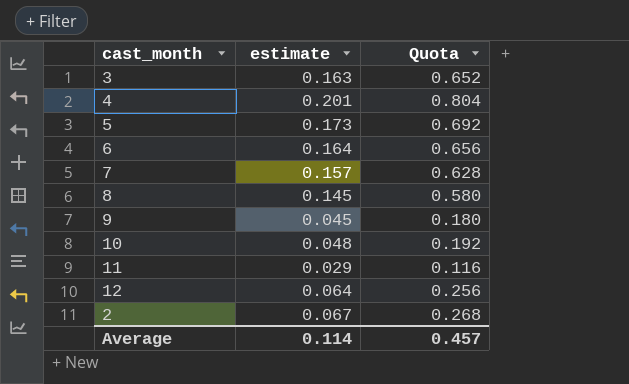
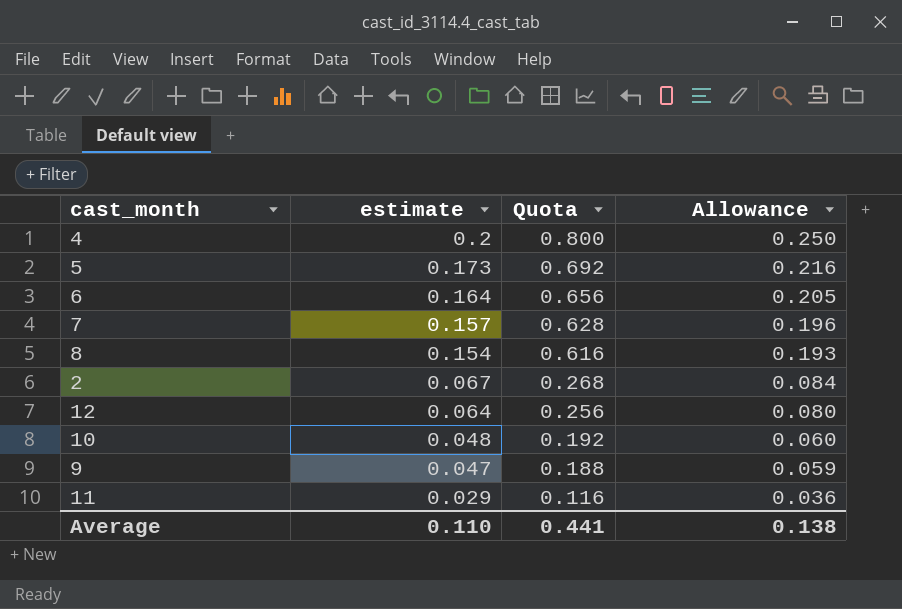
row order: none -> estimate descending
column Allowance | formula: none -> [estimate] * 1.25
row 3: 0.163 | 0.652 -> none
4 | estimate: 0.201 -> 0.2
4 | Quota: 0.804 -> 0.800
8 | estimate: 0.145 -> 0.154
8 | Quota: 0.580 -> 0.616
9 | estimate: 0.045 -> 0.047
9 | Quota: 0.180 -> 0.188
Average | estimate: 0.114 -> 0.110
Average | Quota: 0.457 -> 0.441

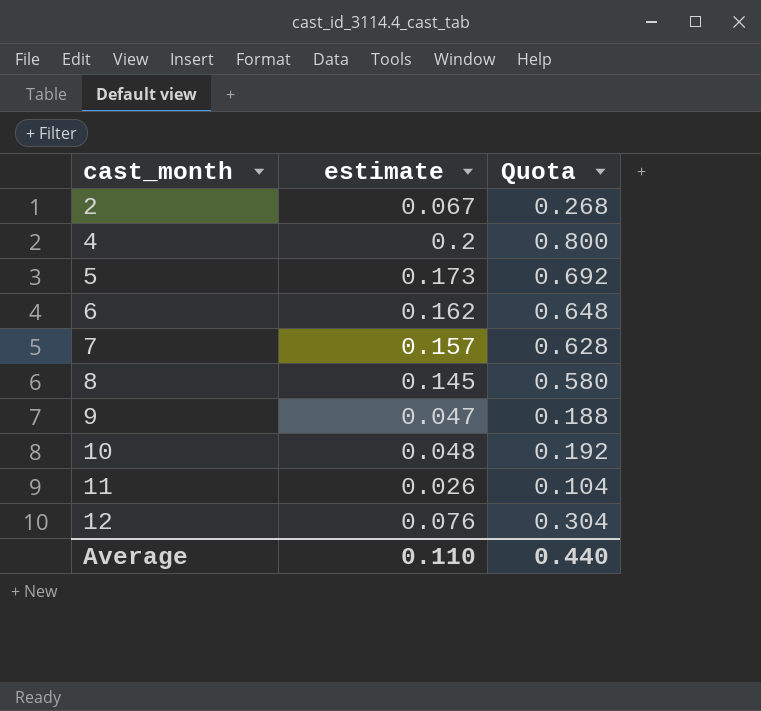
row order: estimate descending -> cast_month ascending
column Allowance | formula: [estimate] * 1.25 -> none
6 | estimate: 0.164 -> 0.162
6 | Quota: 0.656 -> 0.648
8 | estimate: 0.154 -> 0.145
8 | Quota: 0.616 -> 0.580
11 | estimate: 0.029 -> 0.026
11 | Quota: 0.116 -> 0.104
12 | estimate: 0.064 -> 0.076
12 | Quota: 0.256 -> 0.304
Average | Quota: 0.441 -> 0.440

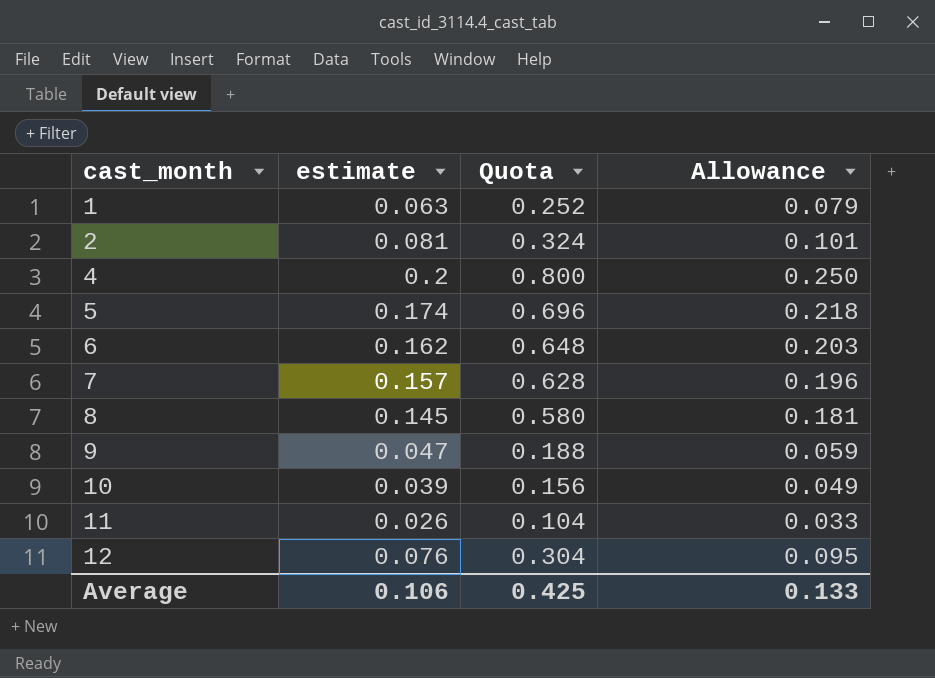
column Allowance | formula: none -> [estimate] * 1.25
row 1: none -> 0.063 | 0.252 | 0.079
2 | estimate: 0.067 -> 0.081
2 | Quota: 0.268 -> 0.324
5 | estimate: 0.173 -> 0.174
5 | Quota: 0.692 -> 0.696
10 | estimate: 0.048 -> 0.039
10 | Quota: 0.192 -> 0.156
Average | estimate: 0.110 -> 0.106
Average | Quota: 0.440 -> 0.425

